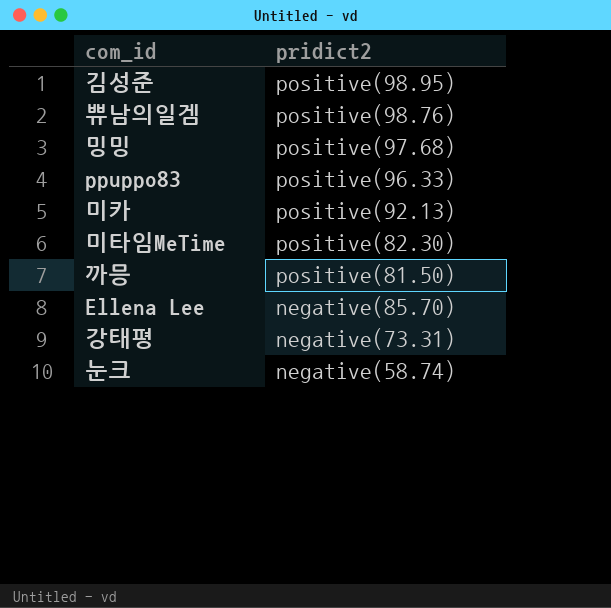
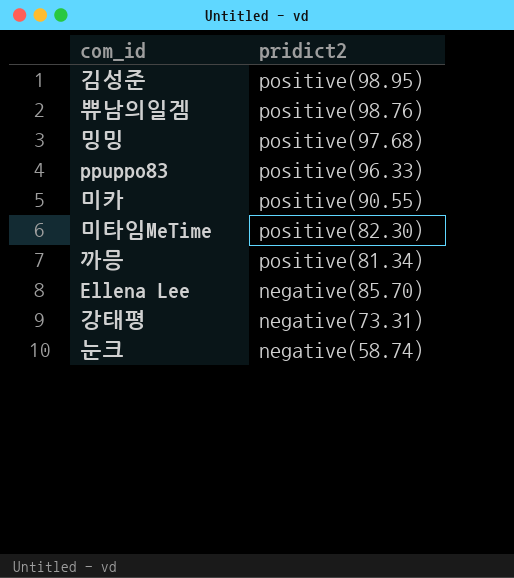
미카 | pridict2: positive(92.13) -> positive(90.55)
까믕 | pridict2: positive(81.50) -> positive(81.34)

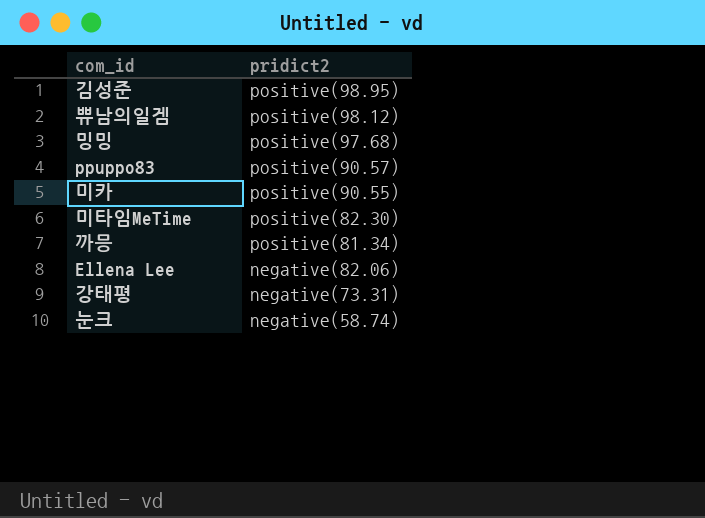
쀼남의일겜 | pridict2: positive(98.76) -> positive(98.12)
ppuppo83 | pridict2: positive(96.33) -> positive(90.57)
Ellena Lee | pridict2: negative(85.70) -> negative(82.06)

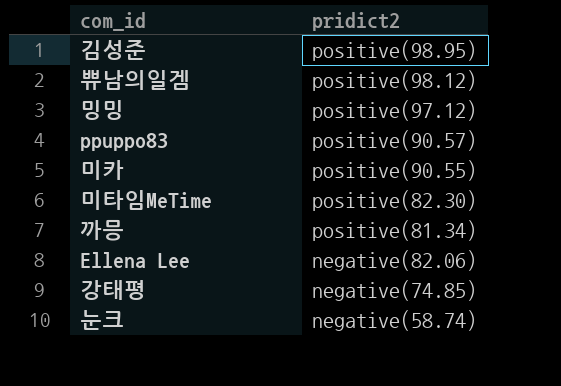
밍밍 | pridict2: positive(97.68) -> positive(97.12)
강태평 | pridict2: negative(73.31) -> negative(74.85)

